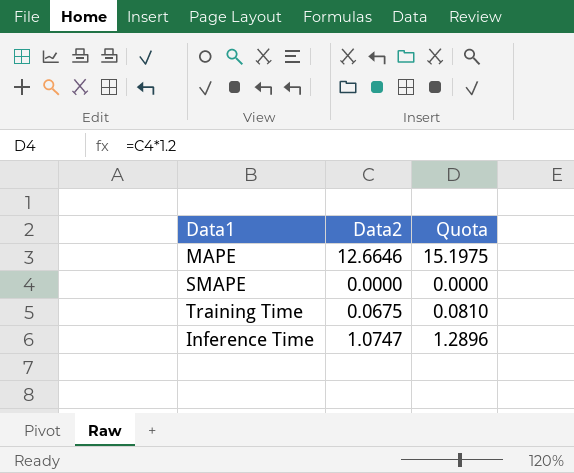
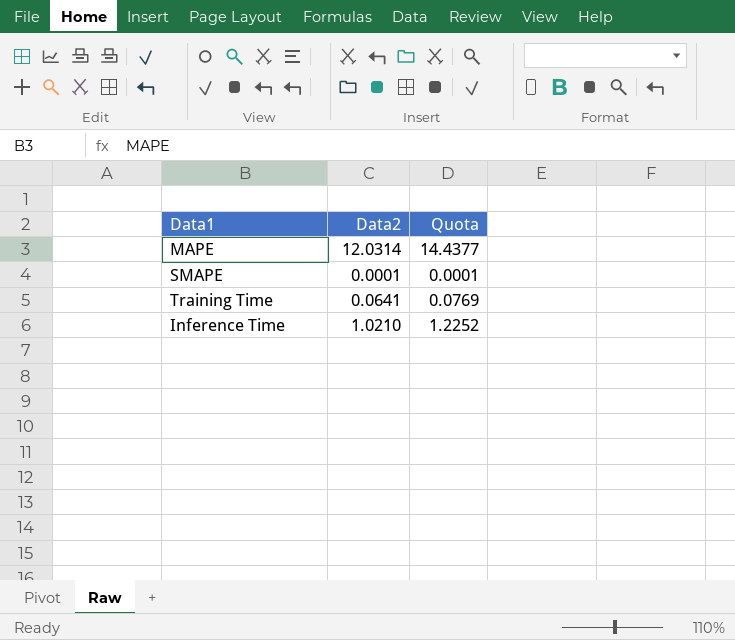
MAPE | Data2: 12.6646 -> 12.0314
MAPE | Quota: 15.1975 -> 14.4377
SMAPE | Data2: 0.0000 -> 0.0001
SMAPE | Quota: 0.0000 -> 0.0001
Training Time | Data2: 0.0675 -> 0.0641
Training Time | Quota: 0.0810 -> 0.0769
Inference Time | Data2: 1.0747 -> 1.0210
Inference Time | Quota: 1.2896 -> 1.2252

